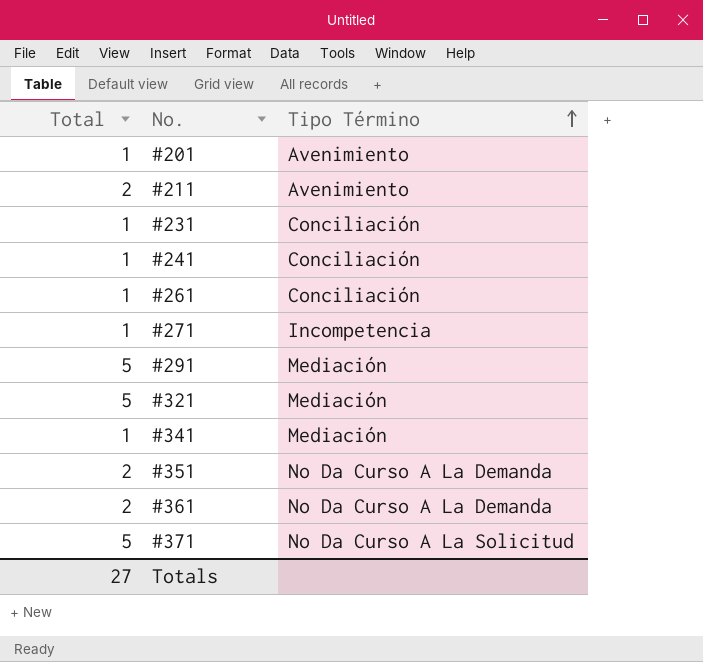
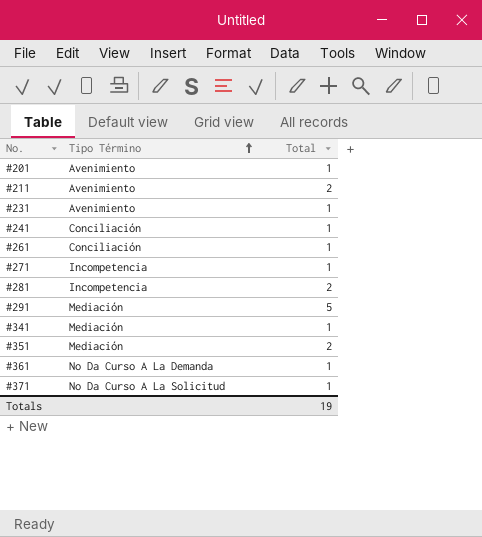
column Total | position: 1 -> 3
row #321: 5 | Mediación -> none
#231 | Tipo Término: Conciliación -> Avenimiento
row #281: none -> Incompetencia | 2
#351 | Tipo Término: No Da Curso A La Demanda -> Mediación
#361 | Total: 2 -> 1
#371 | Total: 5 -> 1
Totals | Total: 27 -> 19

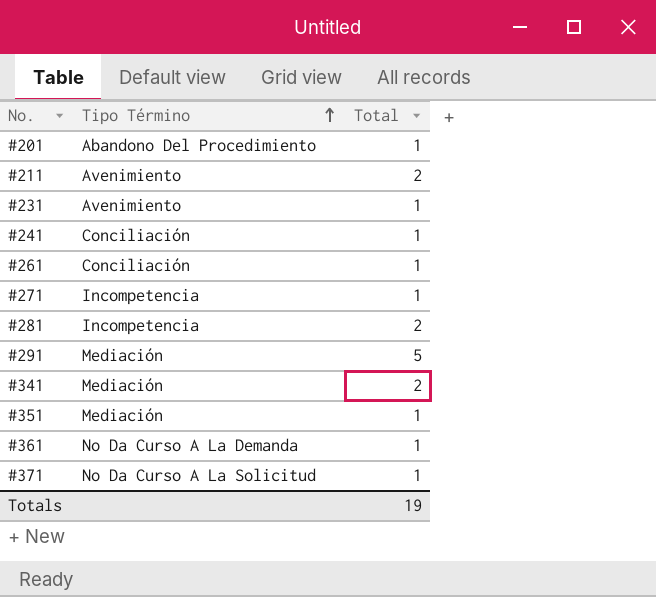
#201 | Tipo Término: Avenimiento -> Abandono Del Procedimiento
#341 | Total: 1 -> 2
#351 | Total: 2 -> 1

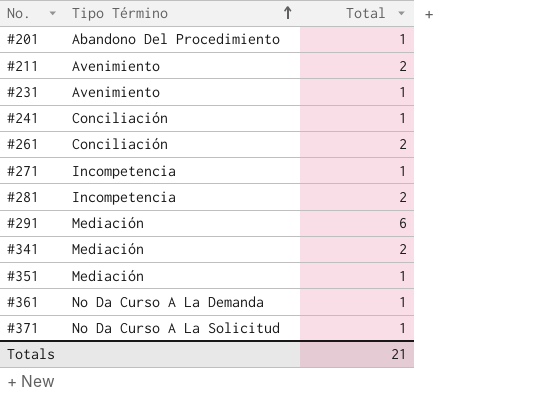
#261 | Total: 1 -> 2
#291 | Total: 5 -> 6
Totals | Total: 19 -> 21

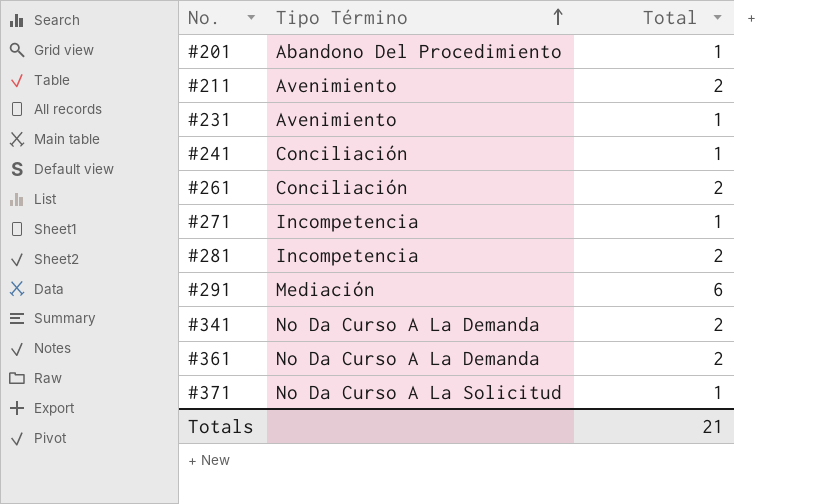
row #351: Mediación | 1 -> none
#341 | Tipo Término: Mediación -> No Da Curso A La Demanda
#361 | Total: 1 -> 2

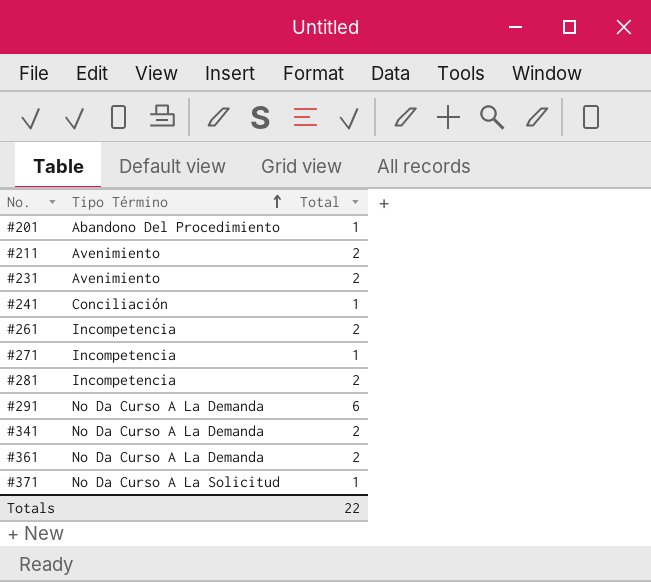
#231 | Total: 1 -> 2
#261 | Tipo Término: Conciliación -> Incompetencia
#291 | Tipo Término: Mediación -> No Da Curso A La Demanda
Totals | Total: 21 -> 22

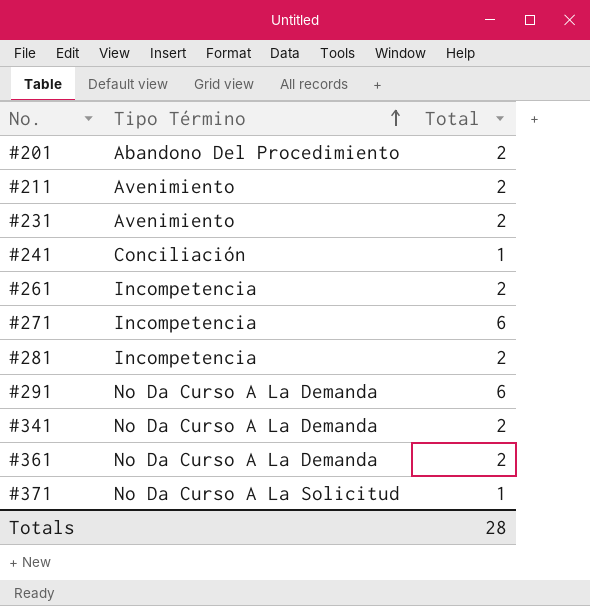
#201 | Total: 1 -> 2
#271 | Total: 1 -> 6
Totals | Total: 22 -> 28

